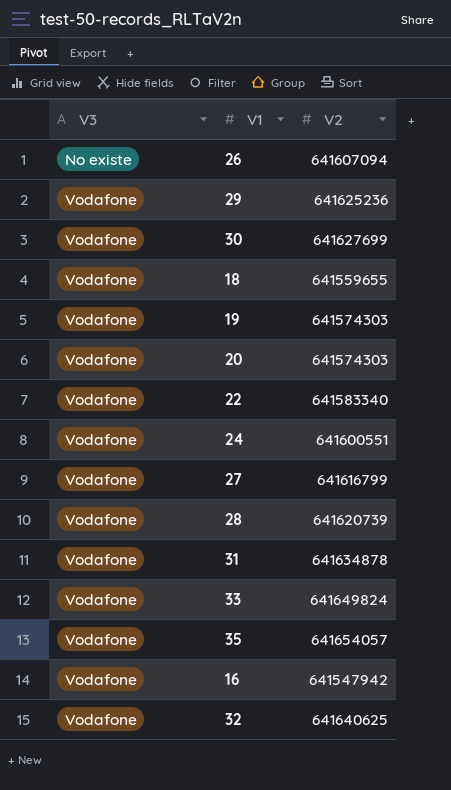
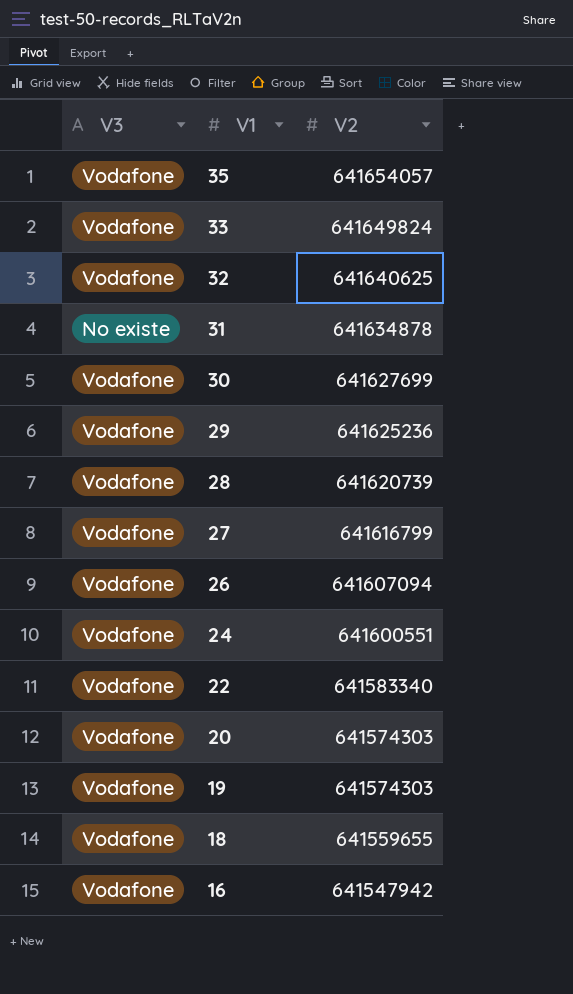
row order: V3 ascending -> V1 descending
31 | V3: Vodafone -> No existe
26 | V3: No existe -> Vodafone

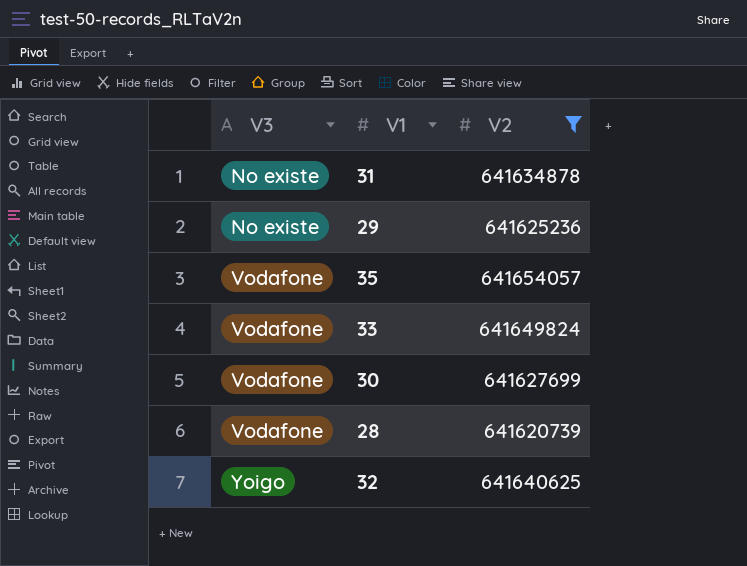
filter: none -> V2 >= 641620739
row order: V1 descending -> V3 ascending
29 | V3: Vodafone -> No existe
32 | V3: Vodafone -> Yoigo

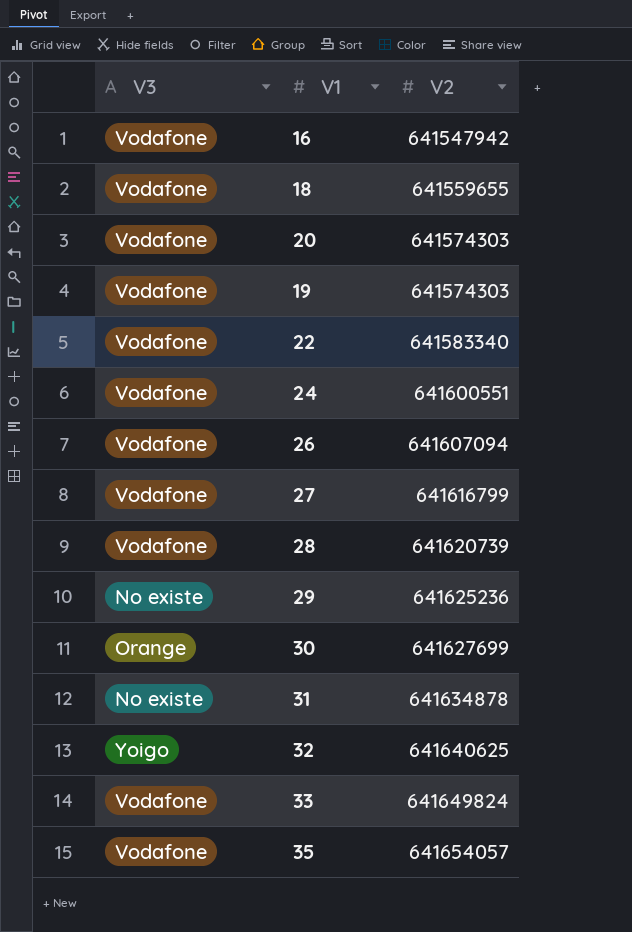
filter: V2 >= 641620739 -> none
row order: V3 ascending -> V2 ascending
30 | V3: Vodafone -> Orange

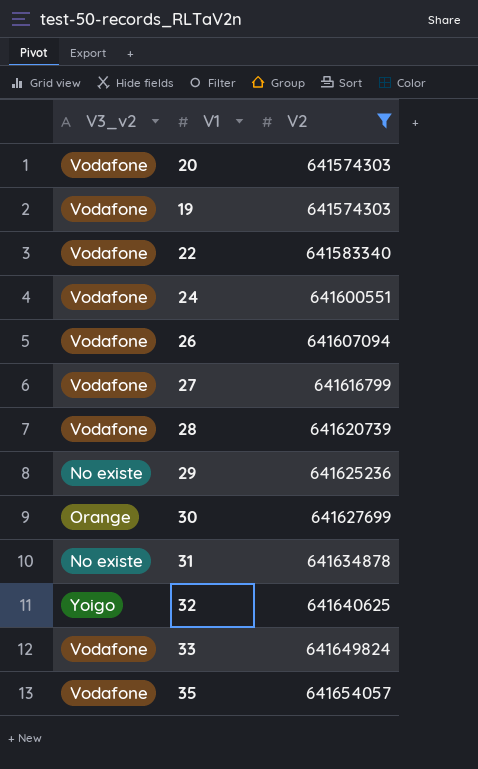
filter: none -> V2 >= 641574303
column name: V3 -> V3_v2

